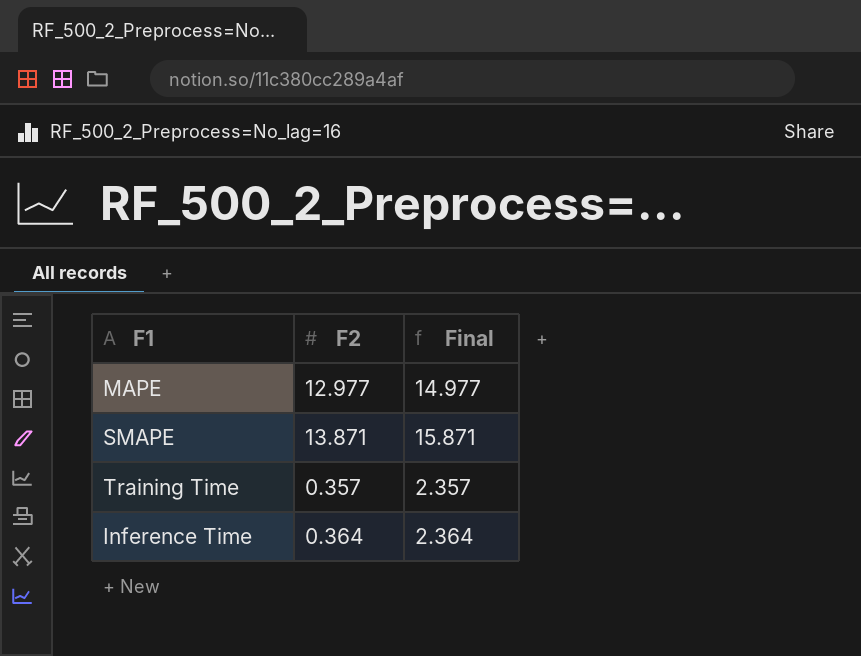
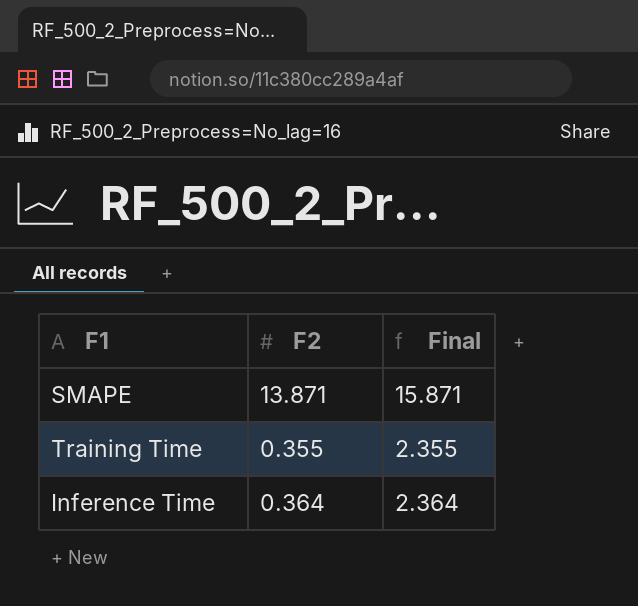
row MAPE: 12.977 | 14.977 -> none
Training Time | F2: 0.357 -> 0.355
Training Time | Final: 2.357 -> 2.355

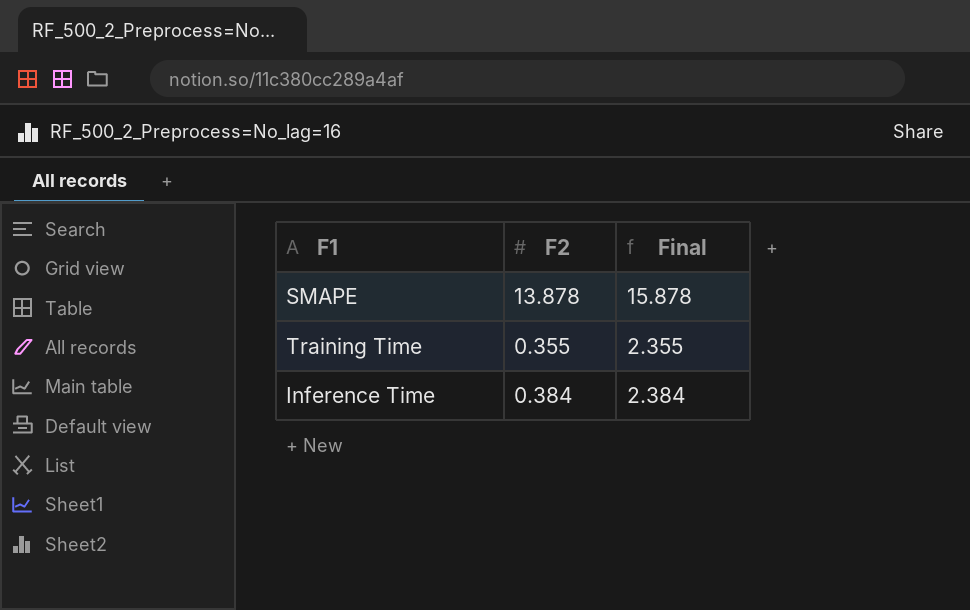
SMAPE | F2: 13.871 -> 13.878
SMAPE | Final: 15.871 -> 15.878
Inference Time | F2: 0.364 -> 0.384
Inference Time | Final: 2.364 -> 2.384

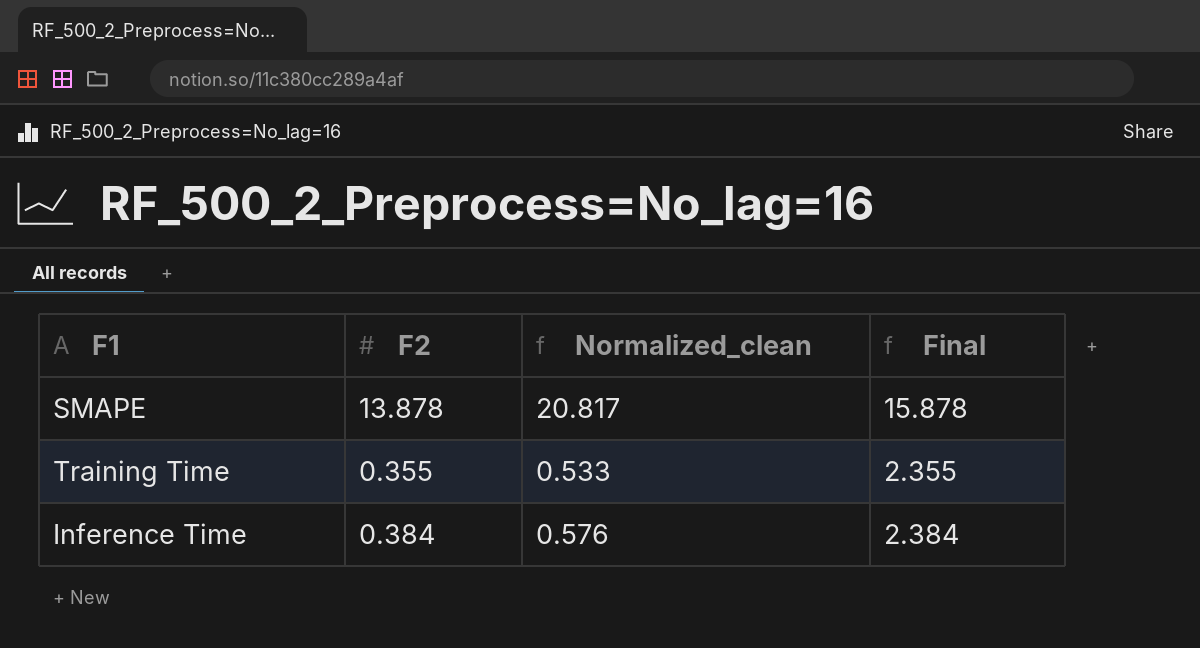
column Normalized_clean | formula: none -> [F2] * 1.5

